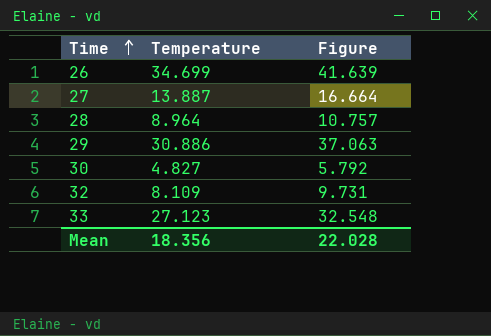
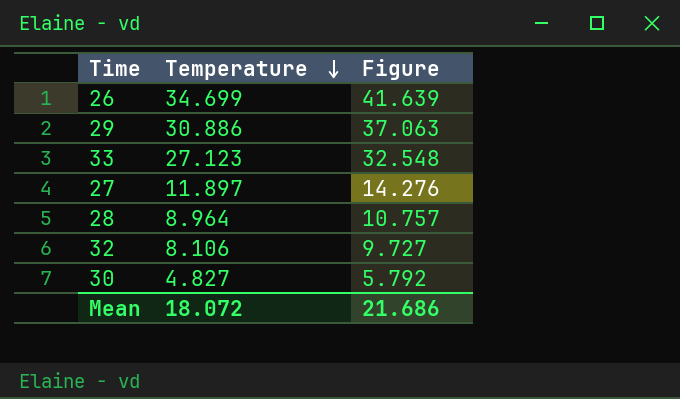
row order: Time ascending -> Temperature descending
27 | Temperature: 13.887 -> 11.897
27 | Figure: 16.664 -> 14.276
32 | Temperature: 8.109 -> 8.106
32 | Figure: 9.731 -> 9.727
Mean | Temperature: 18.356 -> 18.072
Mean | Figure: 22.028 -> 21.686

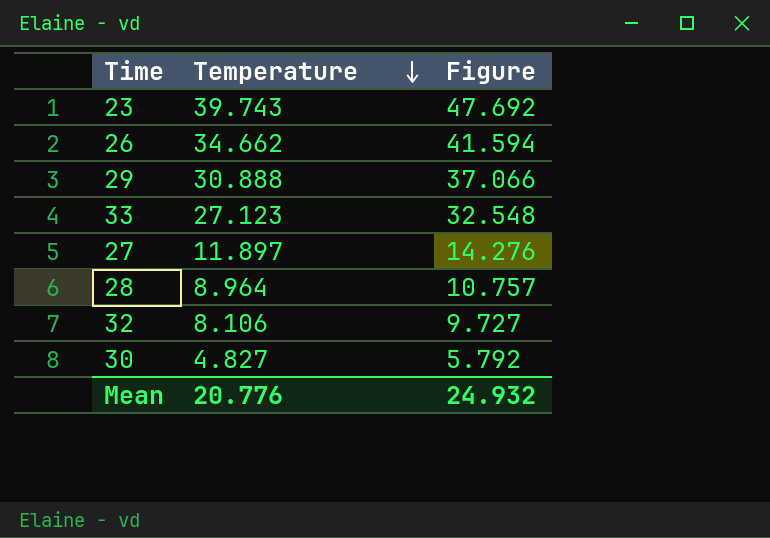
row 23: none -> 39.743 | 47.692
26 | Temperature: 34.699 -> 34.662
26 | Figure: 41.639 -> 41.594
29 | Temperature: 30.886 -> 30.888
29 | Figure: 37.063 -> 37.066
Mean | Temperature: 18.072 -> 20.776
Mean | Figure: 21.686 -> 24.932

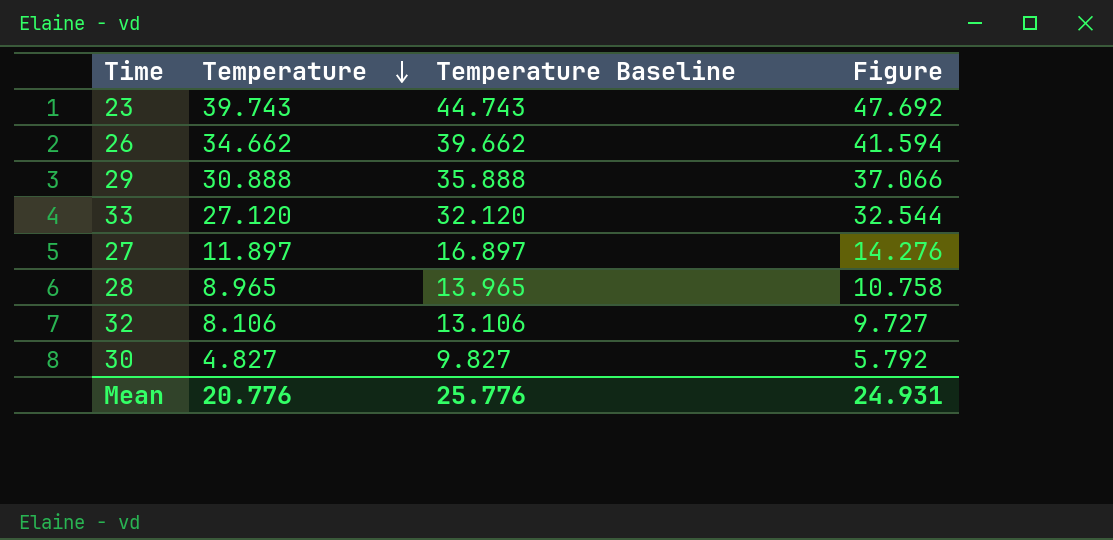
column Temperature Baseline | formula: none -> [Temperature] + 5
33 | Temperature: 27.123 -> 27.120
33 | Figure: 32.548 -> 32.544
28 | Temperature: 8.964 -> 8.965
28 | Figure: 10.757 -> 10.758
Mean | Figure: 24.932 -> 24.931

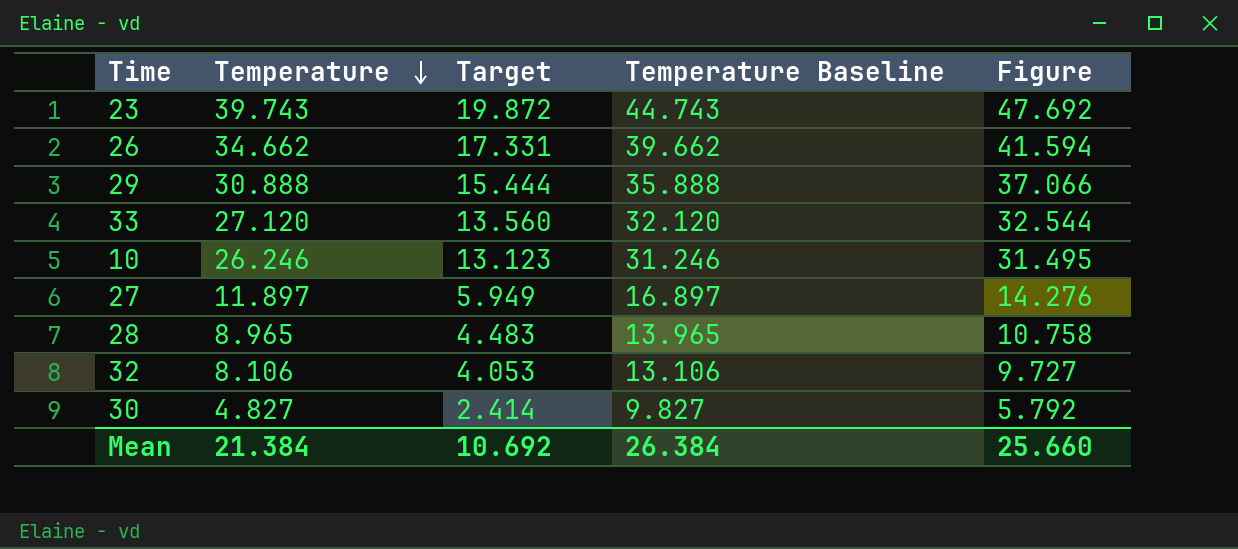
column Target | formula: none -> [Temperature] * 0.5
row 10: none -> 26.246 | 13.123 | 31.246 | 31.495
Mean | Temperature: 20.776 -> 21.384
Mean | Temperature Baseline: 25.776 -> 26.384
Mean | Figure: 24.931 -> 25.660

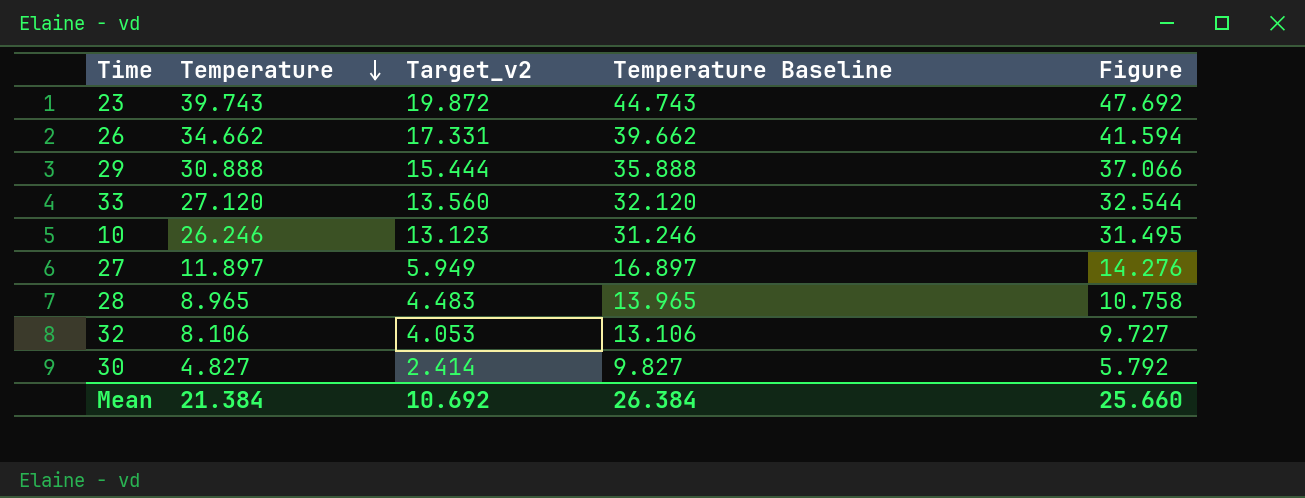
column name: Target -> Target_v2

